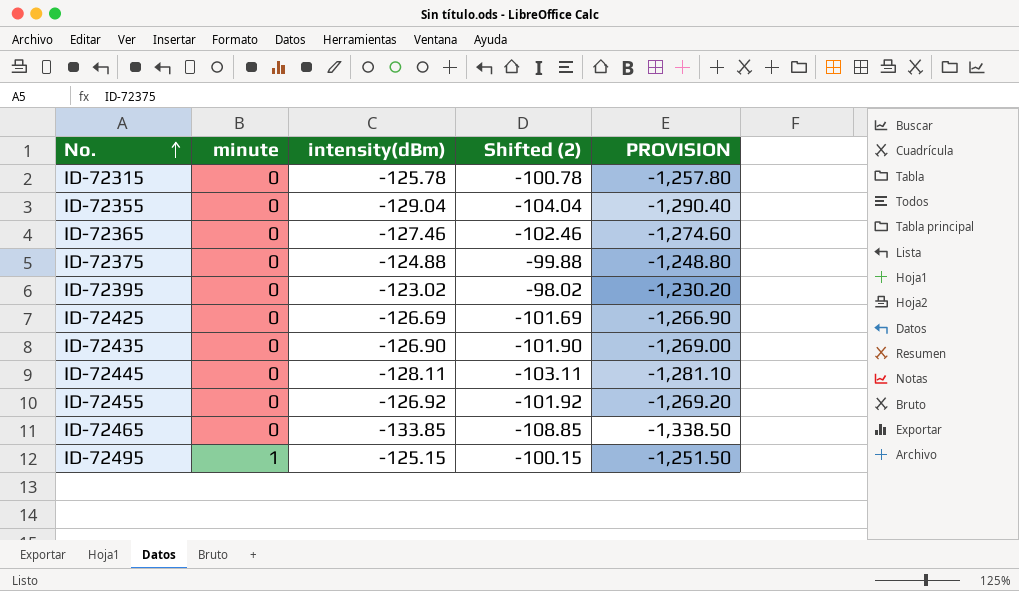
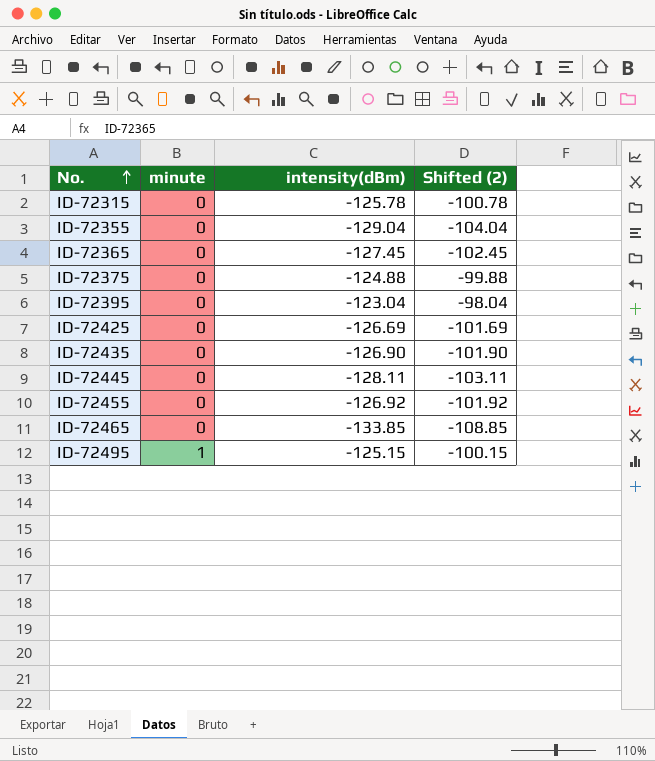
column PROVISION | formula: [intensity(dBm)] * 10 -> none
ID-72365 | intensity(dBm): -127.46 -> -127.45
ID-72365 | Shifted (2): -102.46 -> -102.45
ID-72395 | intensity(dBm): -123.02 -> -123.04
ID-72395 | Shifted (2): -98.02 -> -98.04

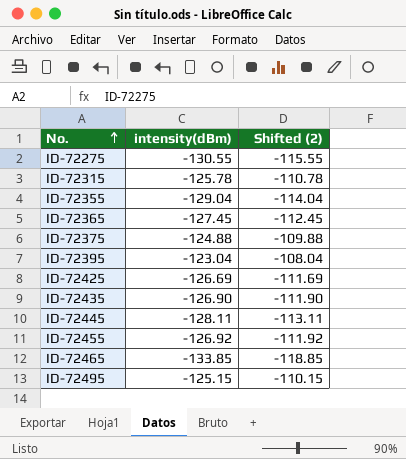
column minute | position: 2 -> none
column Shifted (2) | formula: [intensity(dBm)] + 25 -> [intensity(dBm)] + 15
row ID-72275: none -> -130.55 | -115.55

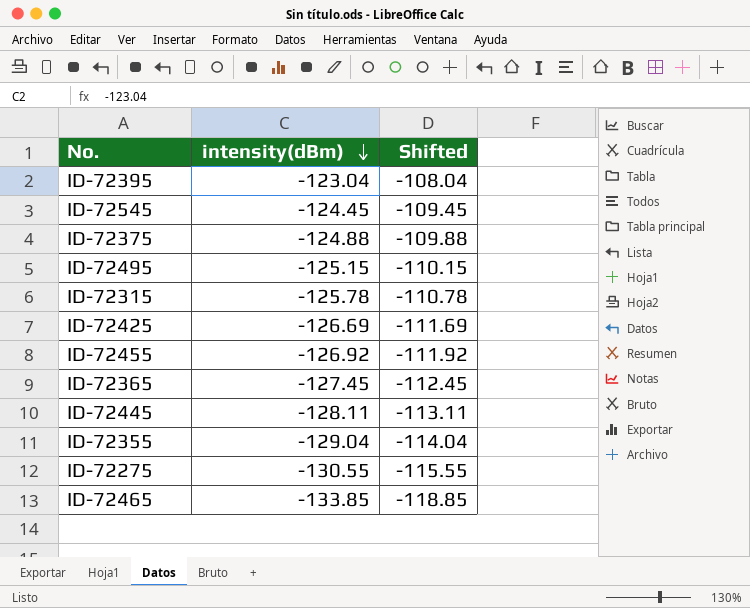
row order: No. ascending -> intensity(dBm) descending
column name: Shifted (2) -> Shifted
row ID-72435: -126.90 | -111.90 -> none
row ID-72545: none -> -124.45 | -109.45

